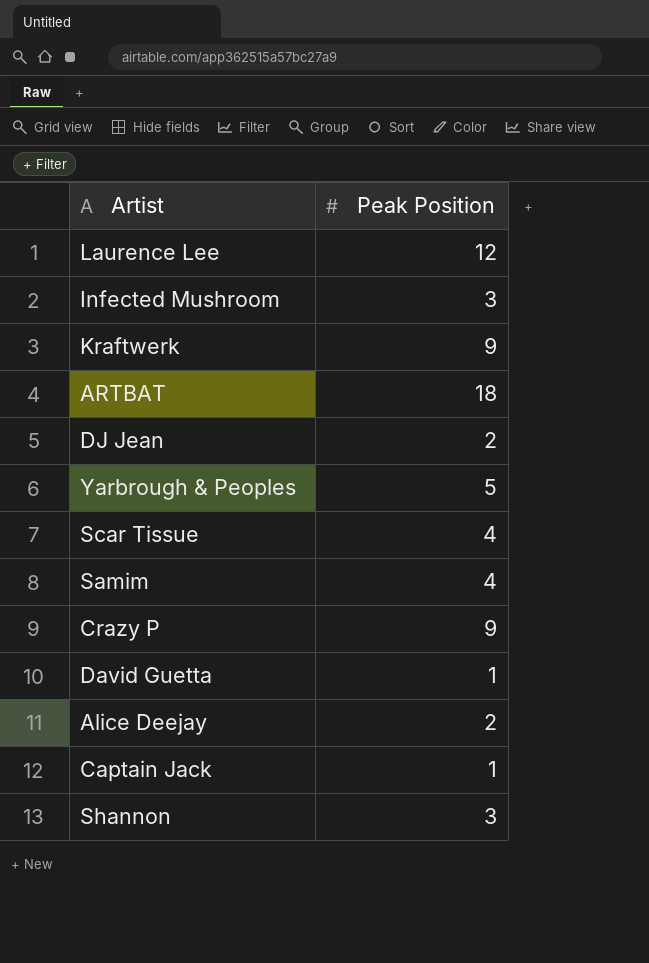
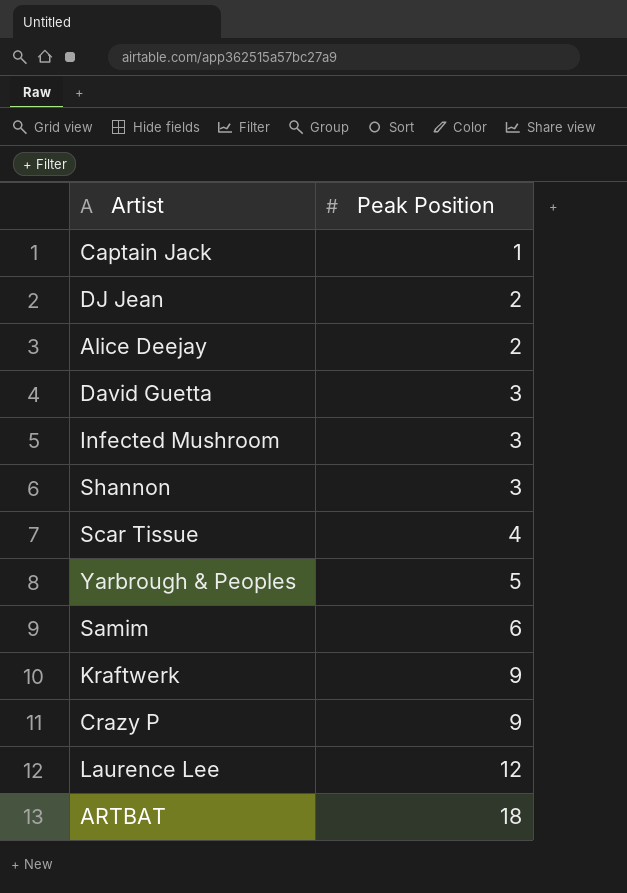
row order: none -> Peak Position ascending
David Guetta | Peak Position: 1 -> 3
Samim | Peak Position: 4 -> 6

